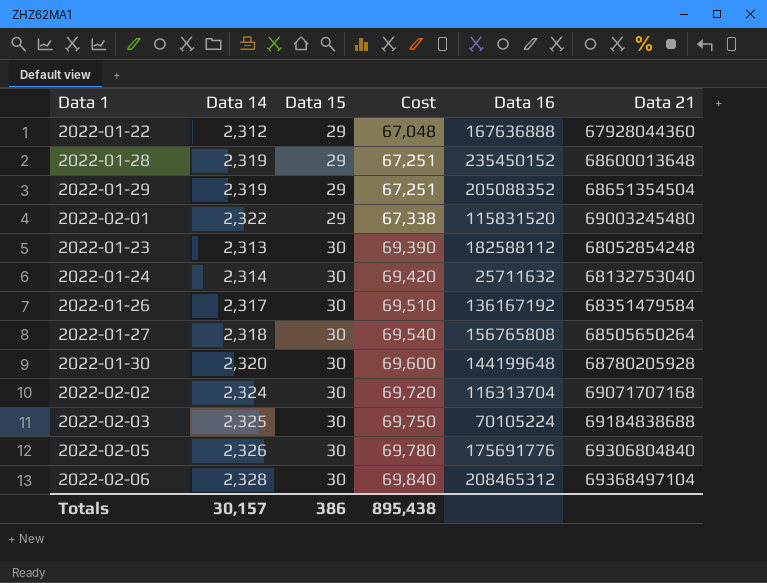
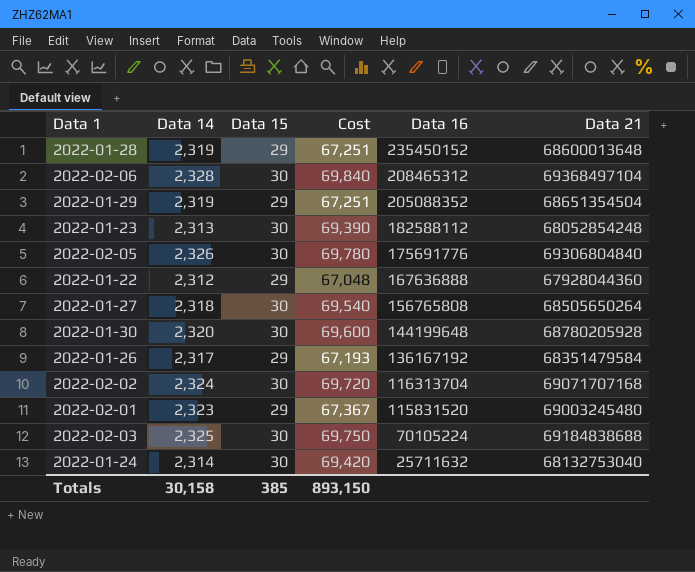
row order: Data 15 ascending -> Data 16 descending
2022-01-26 | Data 15: 30 -> 29
2022-01-26 | Cost: 69,510 -> 67,193
2022-02-01 | Data 14: 2,322 -> 2,323
2022-02-01 | Cost: 67,338 -> 67,367
Totals | Data 14: 30,157 -> 30,158
Totals | Data 15: 386 -> 385
Totals | Cost: 895,438 -> 893,150

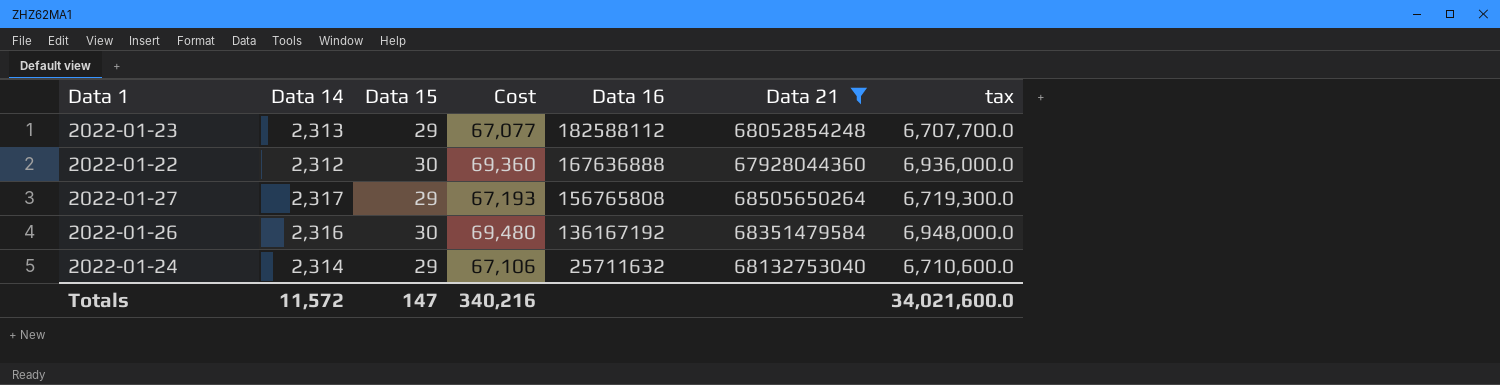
filter: none -> Data 21 <= 68505650264
column tax | formula: none -> [Cost] * 100
2022-01-23 | Data 15: 30 -> 29
2022-01-23 | Cost: 69,390 -> 67,077
2022-01-22 | Data 15: 29 -> 30
2022-01-22 | Cost: 67,048 -> 69,360
2022-01-27 | Data 14: 2,318 -> 2,317
2022-01-27 | Data 15: 30 -> 29
2022-01-27 | Cost: 69,540 -> 67,193
2022-01-26 | Data 14: 2,317 -> 2,316
2022-01-26 | Data 15: 29 -> 30
2022-01-26 | Cost: 67,193 -> 69,480
2022-01-24 | Data 15: 30 -> 29
2022-01-24 | Cost: 69,420 -> 67,106
Totals | Data 14: 30,158 -> 11,572
Totals | Data 15: 385 -> 147
Totals | Cost: 893,150 -> 340,216

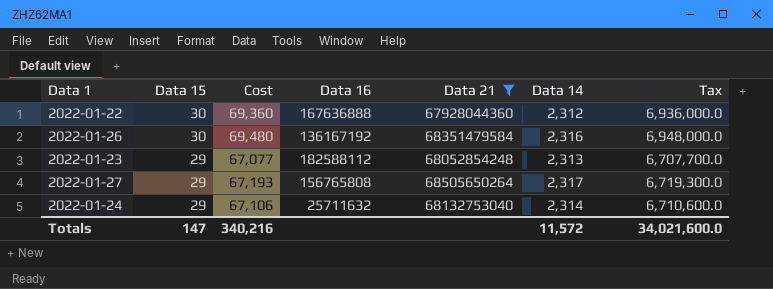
row order: Data 16 descending -> Data 15 descending
column Data 14 | position: 2 -> 6
column name: tax -> Tax

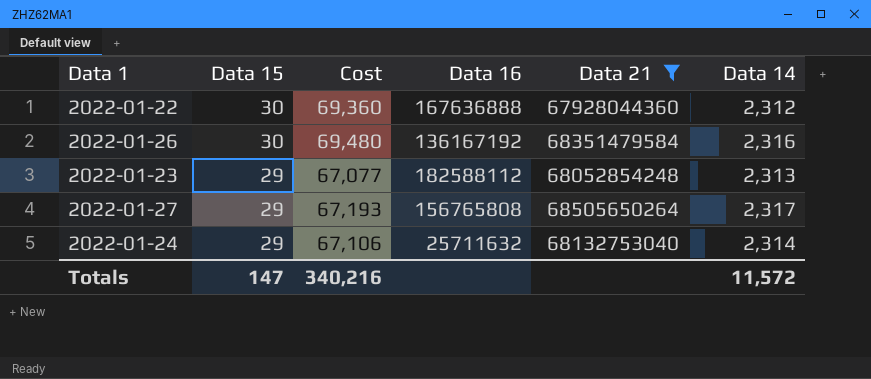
column Tax | formula: [Cost] * 100 -> none

